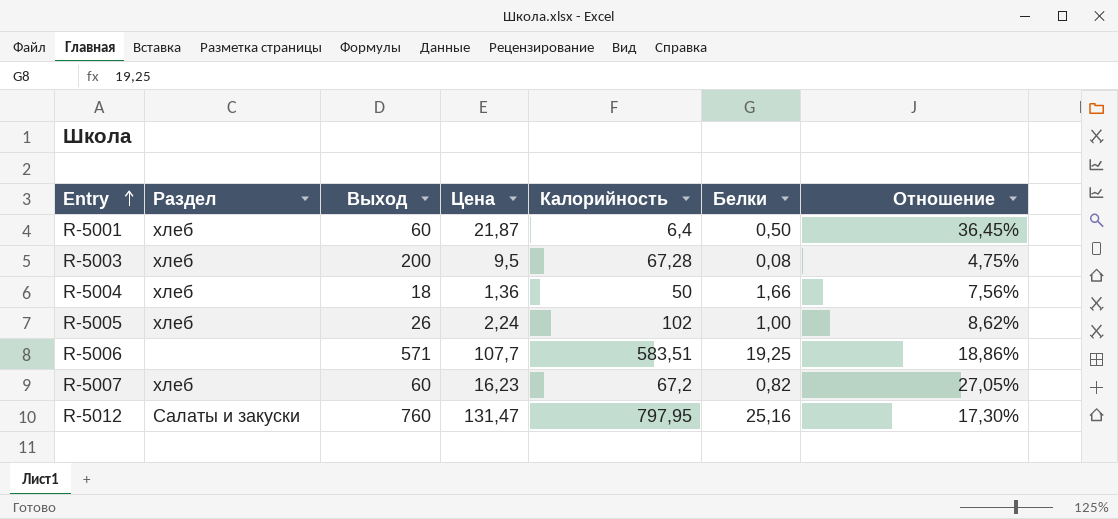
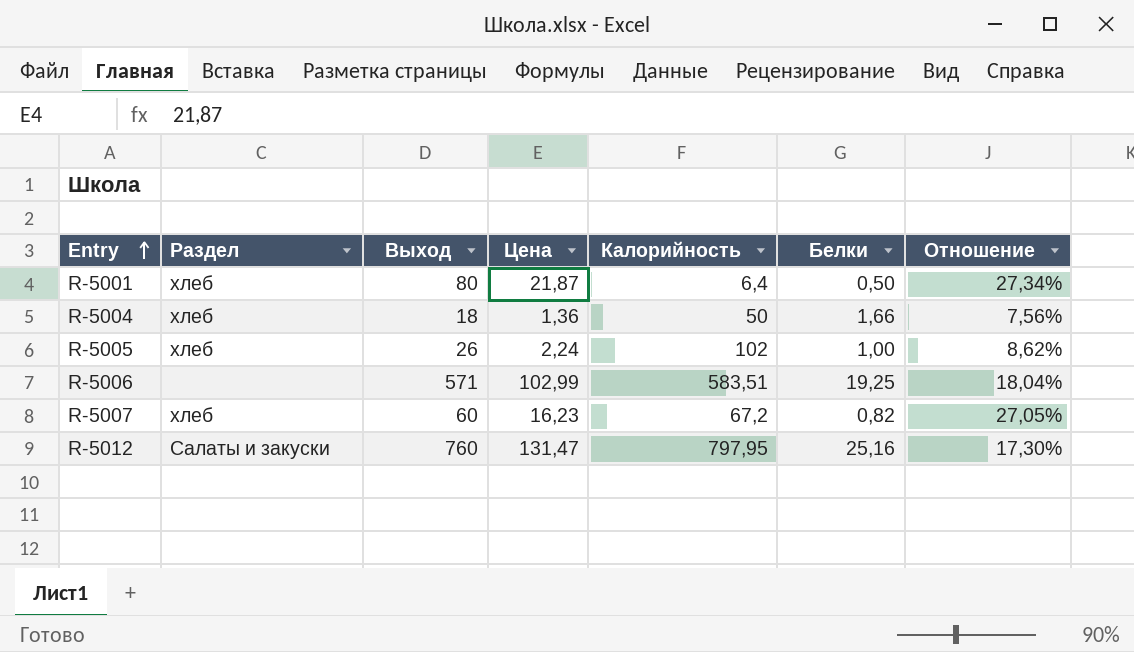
row R-5003: хлеб | 200 | 9,5 | 67,28 | 0,08 | 4,75% -> none
R-5001 | Выход: 60 -> 80
R-5001 | Отношение: 36,45% -> 27,34%
R-5006 | Цена: 107,7 -> 102,99
R-5006 | Отношение: 18,86% -> 18,04%

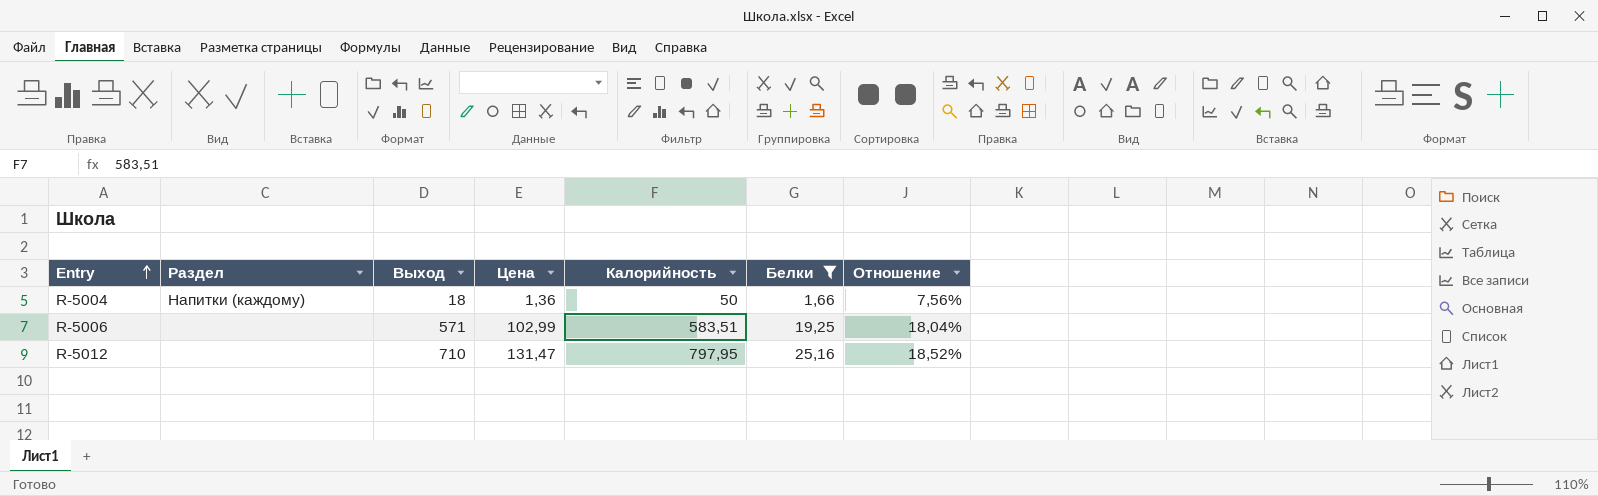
filter: none -> Белки >= 1,66
R-5004 | Раздел: хлеб -> Напитки (каждому)
R-5012 | Раздел: Салаты и закуски -> none
R-5012 | Выход: 760 -> 710
R-5012 | Отношение: 17,30% -> 18,52%

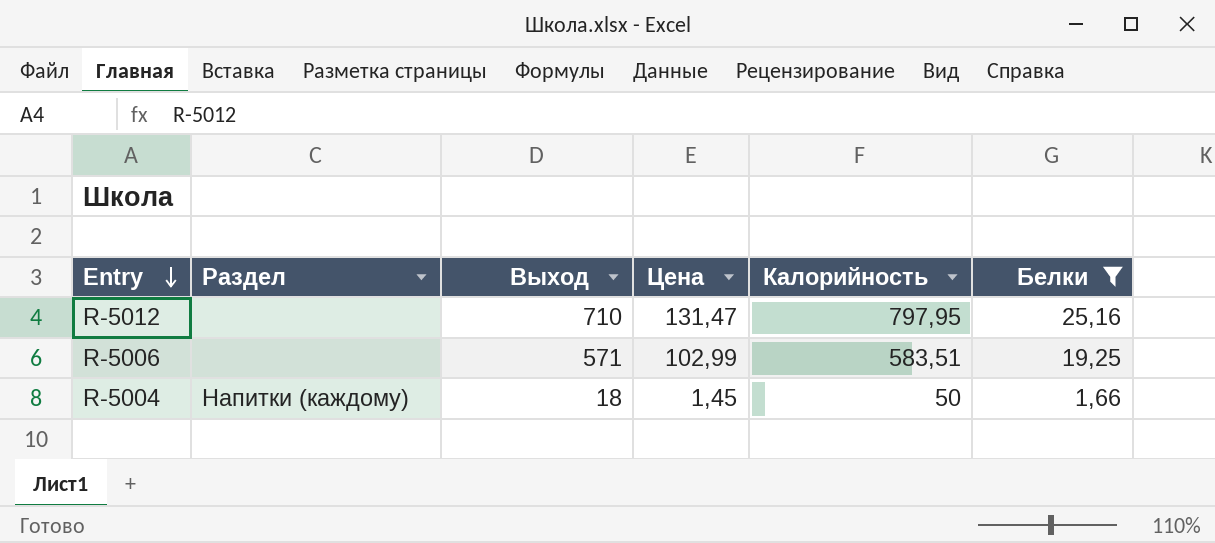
row order: Entry ascending -> Entry descending
column Отношение | formula: [Цена] / [Выход] -> none
R-5004 | Цена: 1,36 -> 1,45

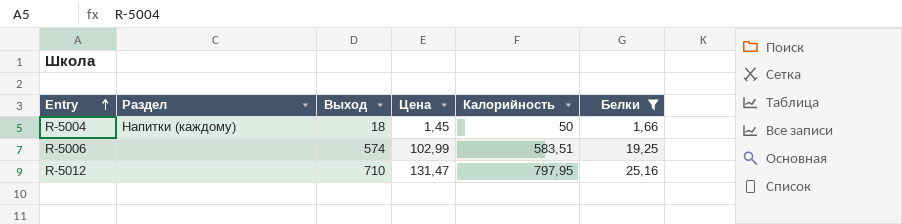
row order: Entry descending -> Entry ascending
R-5006 | Выход: 571 -> 574

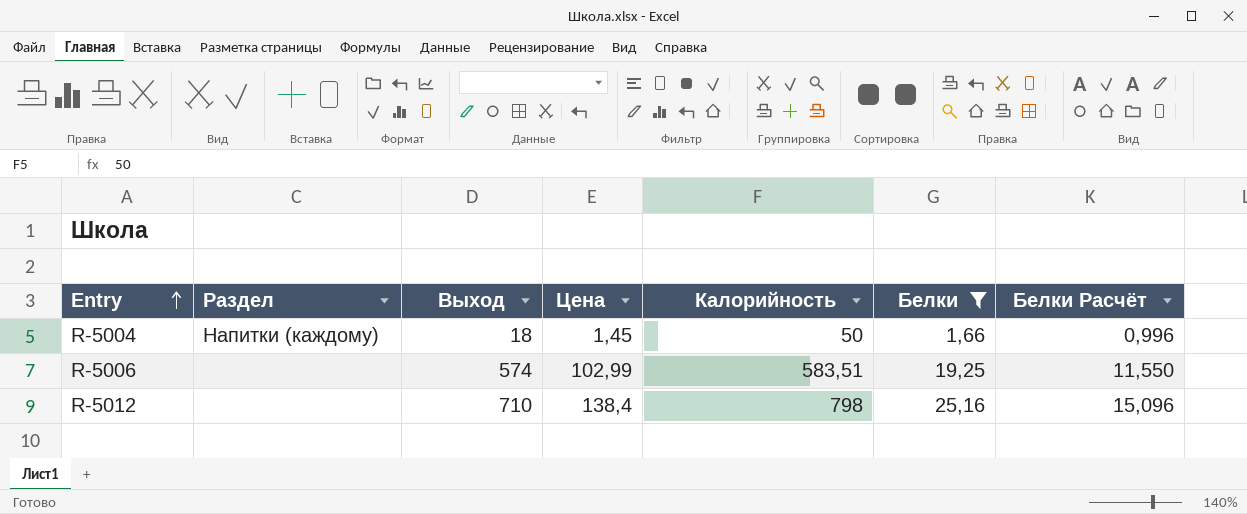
column Белки Расчёт | formula: none -> [Белки] * 0,6
R-5012 | Цена: 131,47 -> 138,4
R-5012 | Калорийность: 797,95 -> 798

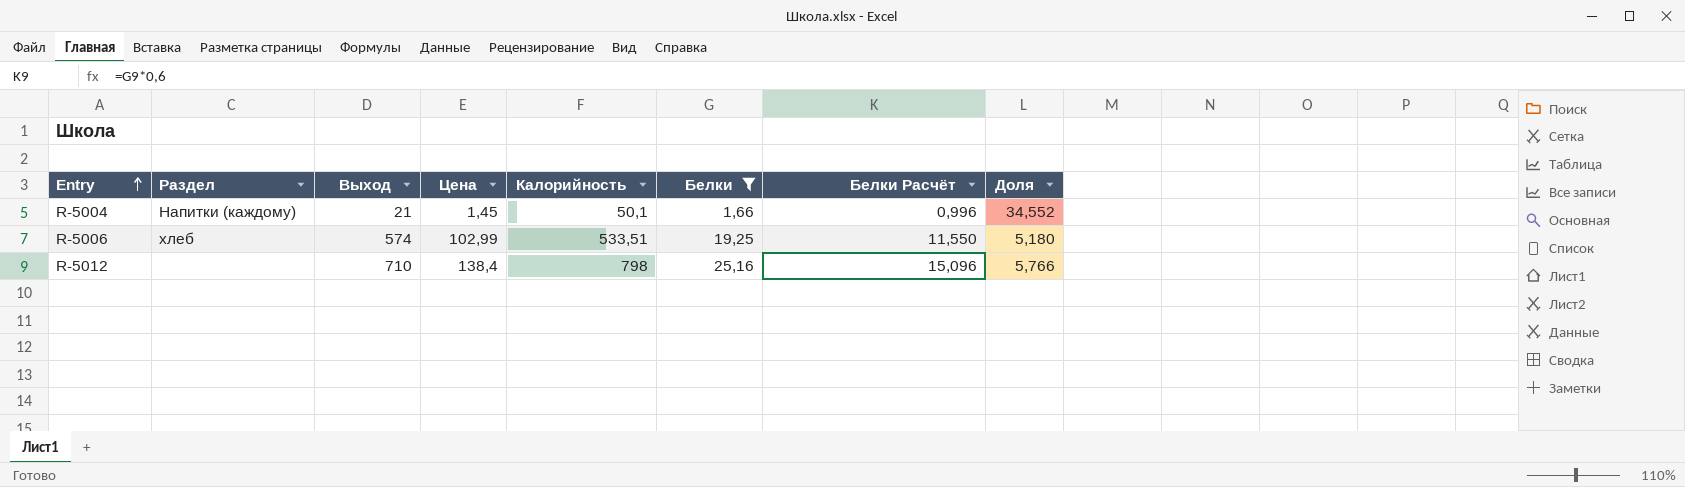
column Доля | formula: none -> [Калорийность] / [Цена]
R-5004 | Выход: 18 -> 21
R-5004 | Калорийность: 50 -> 50,1
R-5006 | Раздел: none -> хлеб
R-5006 | Калорийность: 583,51 -> 533,51

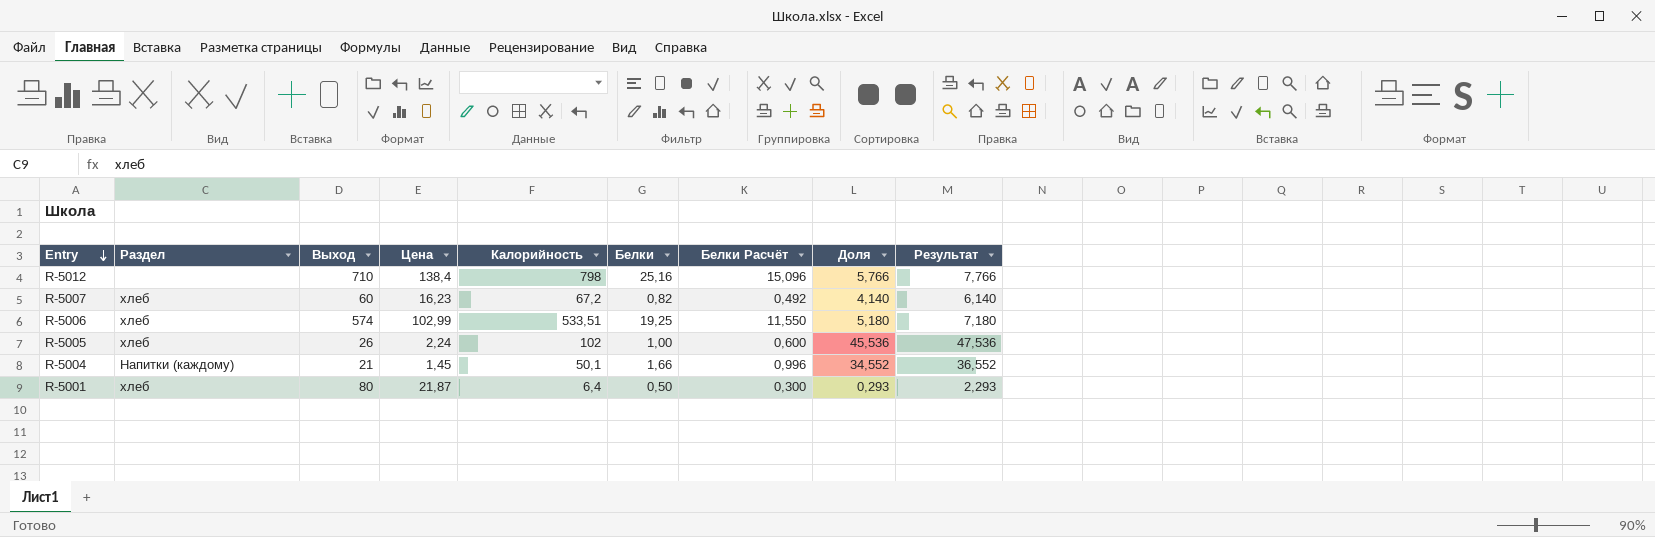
filter: Белки >= 1,66 -> none
row order: Entry ascending -> Entry descending
column Результат | formula: none -> [Доля] + 2

